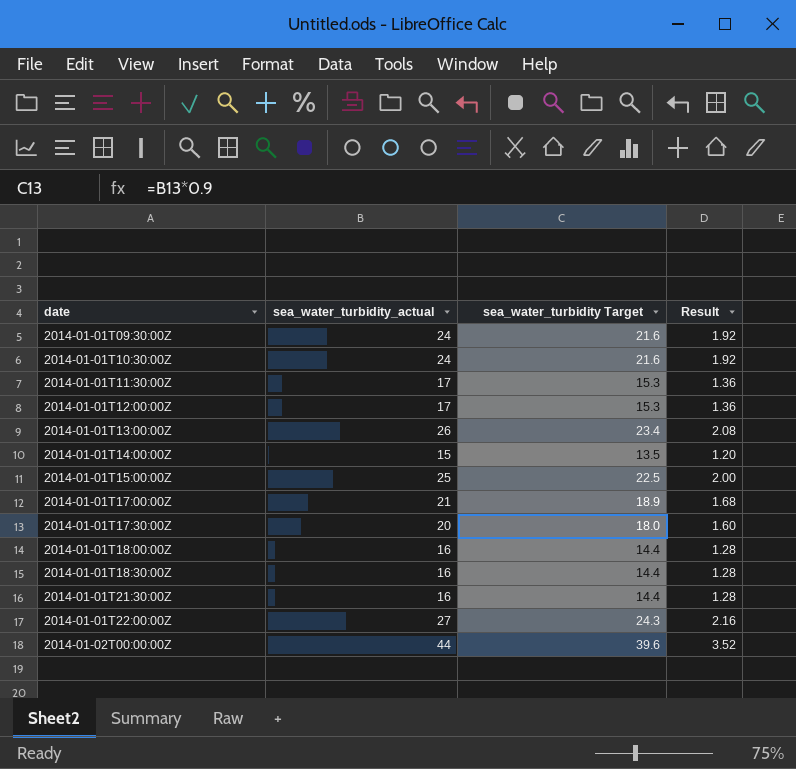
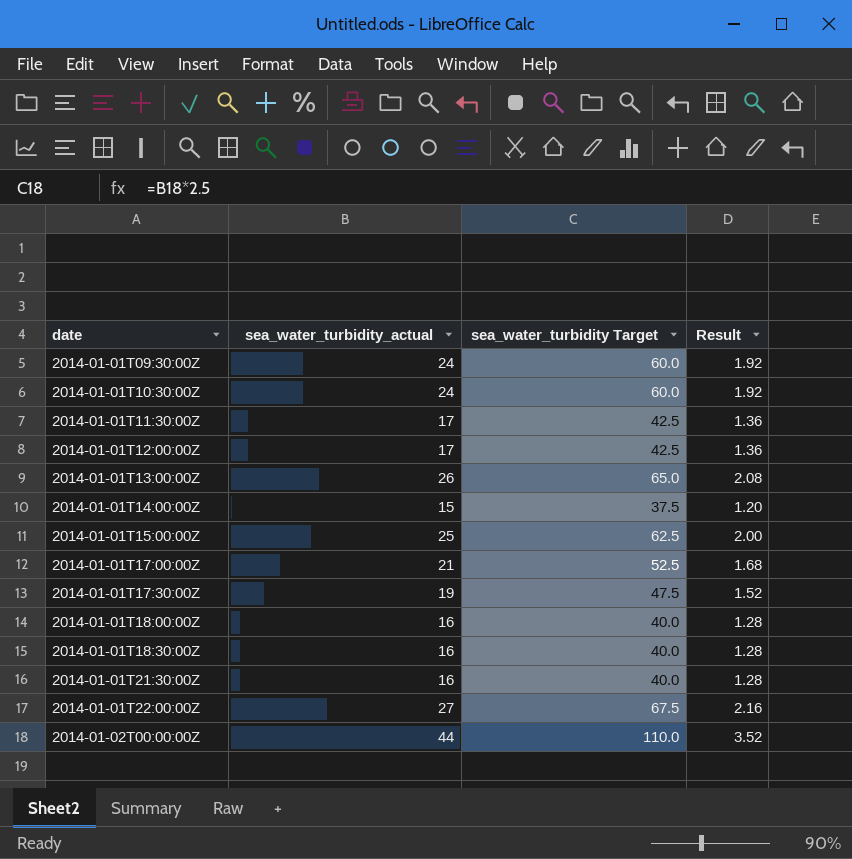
column sea_water_turbidity Target | formula: [sea_water_turbidity_actual] * 0.9 -> [sea_water_turbidity_actual] * 2.5
2014-01-01T17:30:00Z | sea_water_turbidity_actual: 20 -> 19
2014-01-01T17:30:00Z | Result: 1.60 -> 1.52

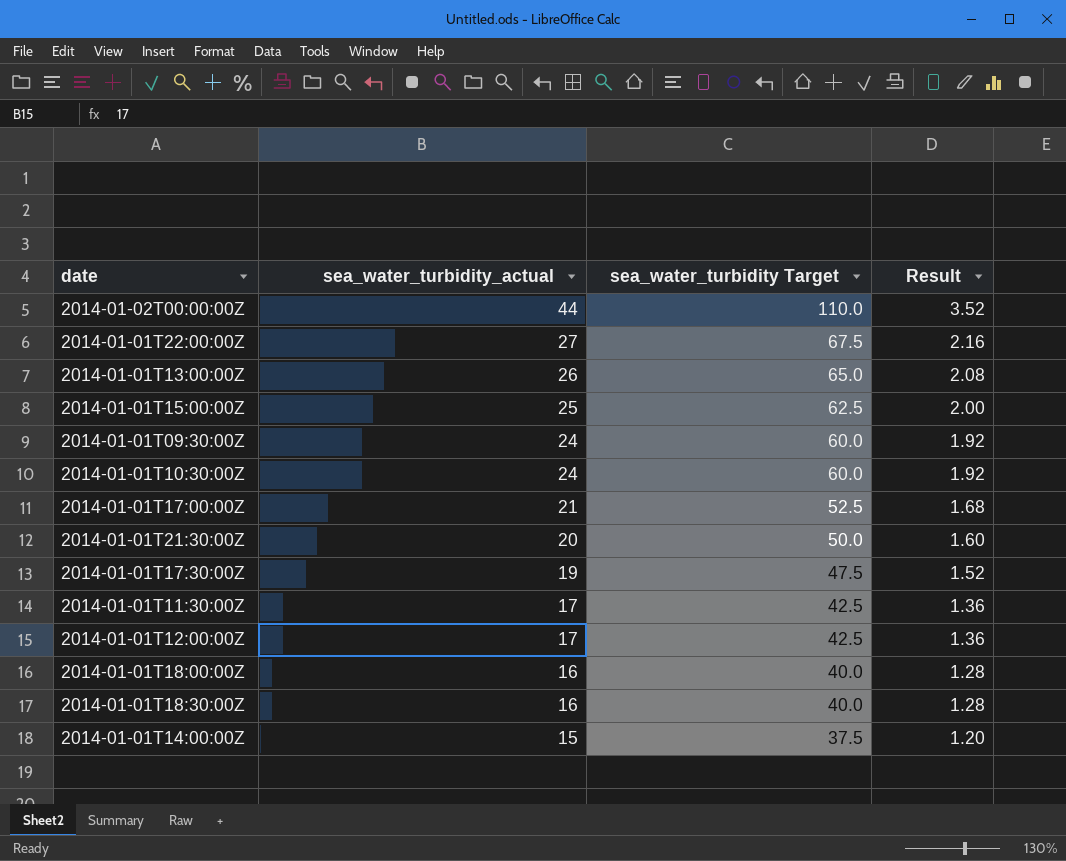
row order: date ascending -> sea_water_turbidity_actual descending
2014-01-01T21:30:00Z | sea_water_turbidity_actual: 16 -> 20
2014-01-01T21:30:00Z | sea_water_turbidity Target: 40.0 -> 50.0
2014-01-01T21:30:00Z | Result: 1.28 -> 1.60

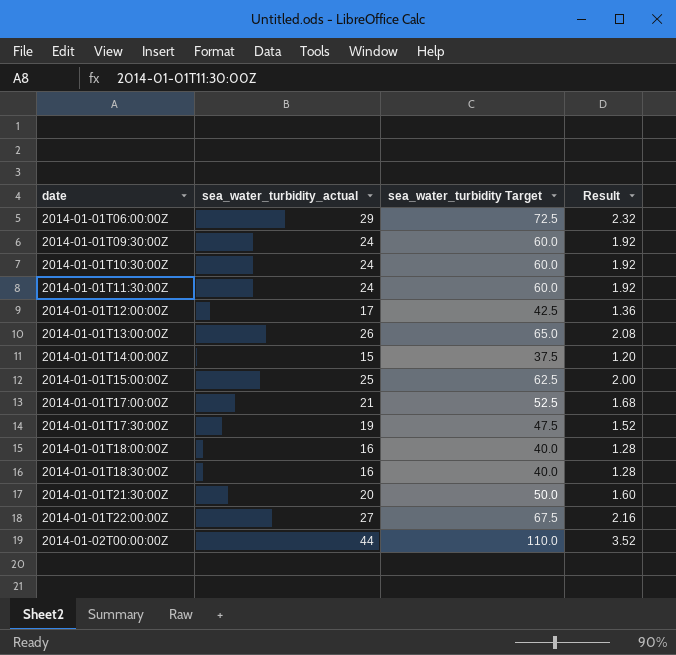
row order: sea_water_turbidity_actual descending -> date ascending
row 2014-01-01T06:00:00Z: none -> 29 | 72.5 | 2.32
2014-01-01T11:30:00Z | sea_water_turbidity_actual: 17 -> 24
2014-01-01T11:30:00Z | sea_water_turbidity Target: 42.5 -> 60.0
2014-01-01T11:30:00Z | Result: 1.36 -> 1.92

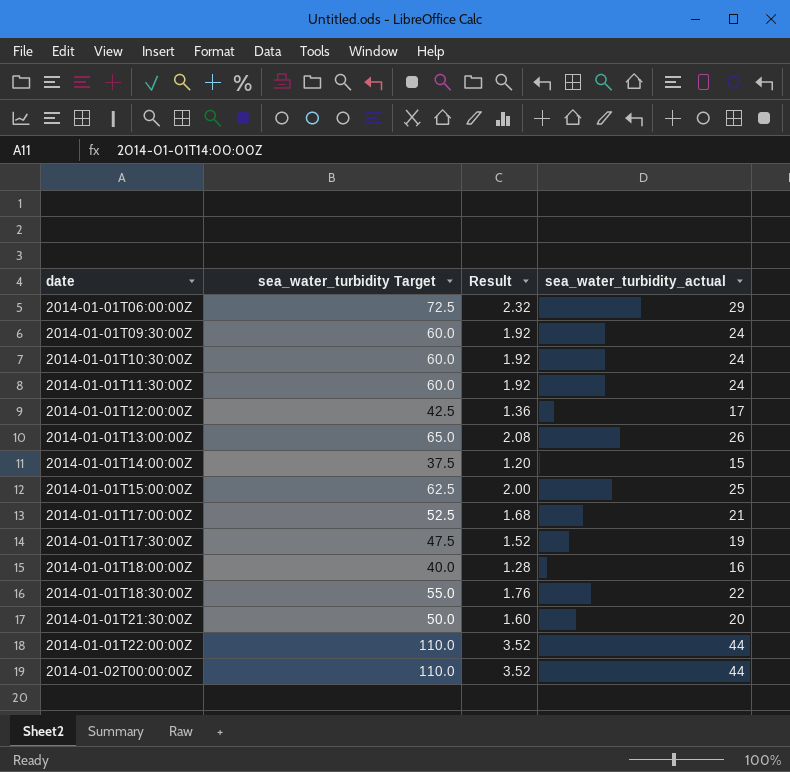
column sea_water_turbidity_actual | position: 2 -> 4
2014-01-01T18:30:00Z | sea_water_turbidity Target: 40.0 -> 55.0
2014-01-01T18:30:00Z | Result: 1.28 -> 1.76
2014-01-01T18:30:00Z | sea_water_turbidity_actual: 16 -> 22
2014-01-01T22:00:00Z | sea_water_turbidity Target: 67.5 -> 110.0
2014-01-01T22:00:00Z | Result: 2.16 -> 3.52
2014-01-01T22:00:00Z | sea_water_turbidity_actual: 27 -> 44

